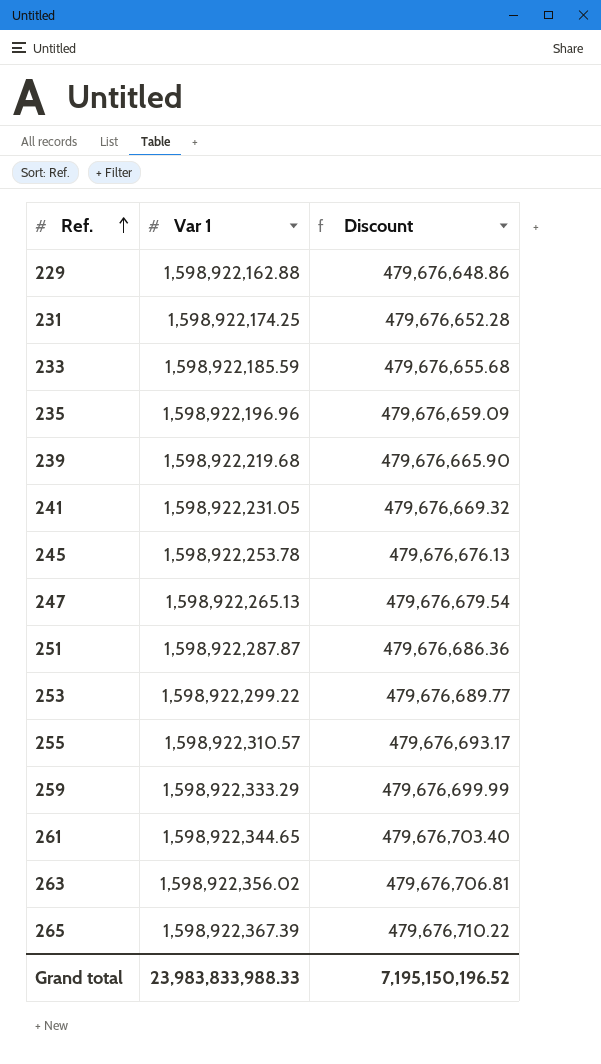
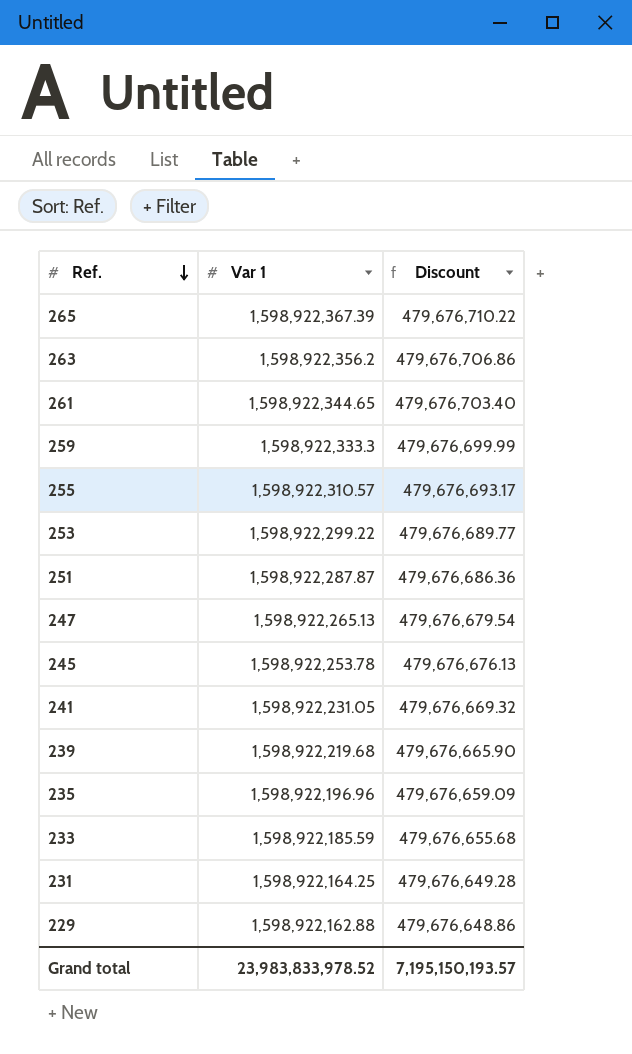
row order: Ref. ascending -> Ref. descending
263 | Var 1: 1,598,922,356.02 -> 1,598,922,356.2
263 | Discount: 479,676,706.81 -> 479,676,706.86
259 | Var 1: 1,598,922,333.29 -> 1,598,922,333.3
231 | Var 1: 1,598,922,174.25 -> 1,598,922,164.25
231 | Discount: 479,676,652.28 -> 479,676,649.28
Grand total | Var 1: 23,983,833,988.33 -> 23,983,833,978.52
Grand total | Discount: 7,195,150,196.52 -> 7,195,150,193.57

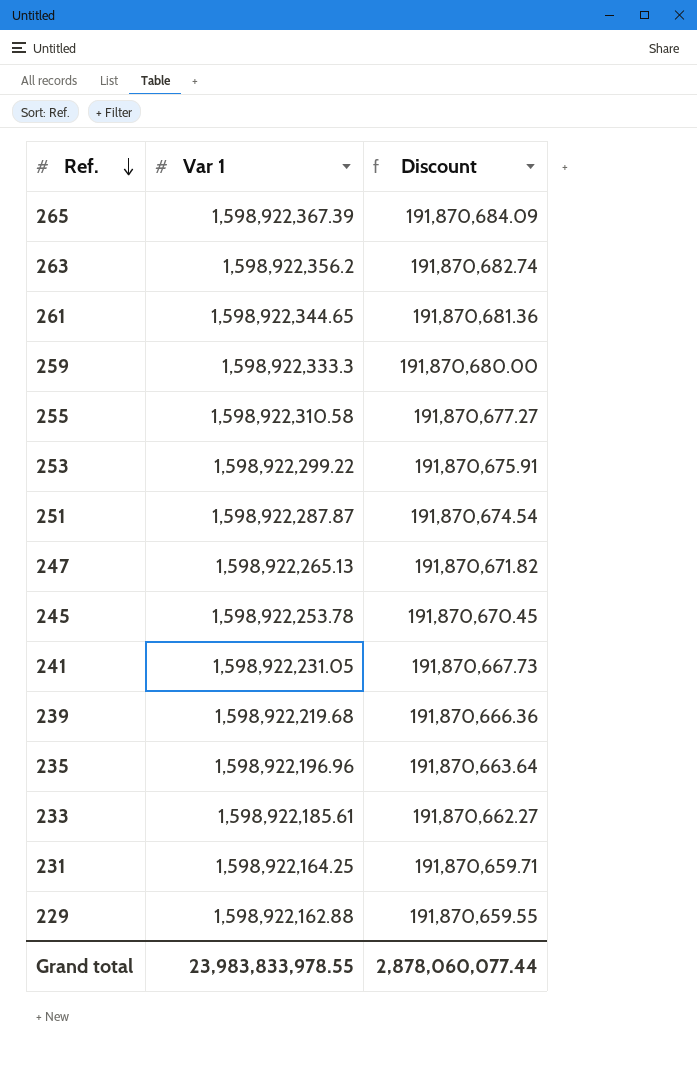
column Discount | formula: [Var 1] * 0.3 -> [Var 1] * 0.12
255 | Var 1: 1,598,922,310.57 -> 1,598,922,310.58
233 | Var 1: 1,598,922,185.59 -> 1,598,922,185.61
Grand total | Var 1: 23,983,833,978.52 -> 23,983,833,978.55
Grand total | Discount: 7,195,150,193.57 -> 2,878,060,077.44

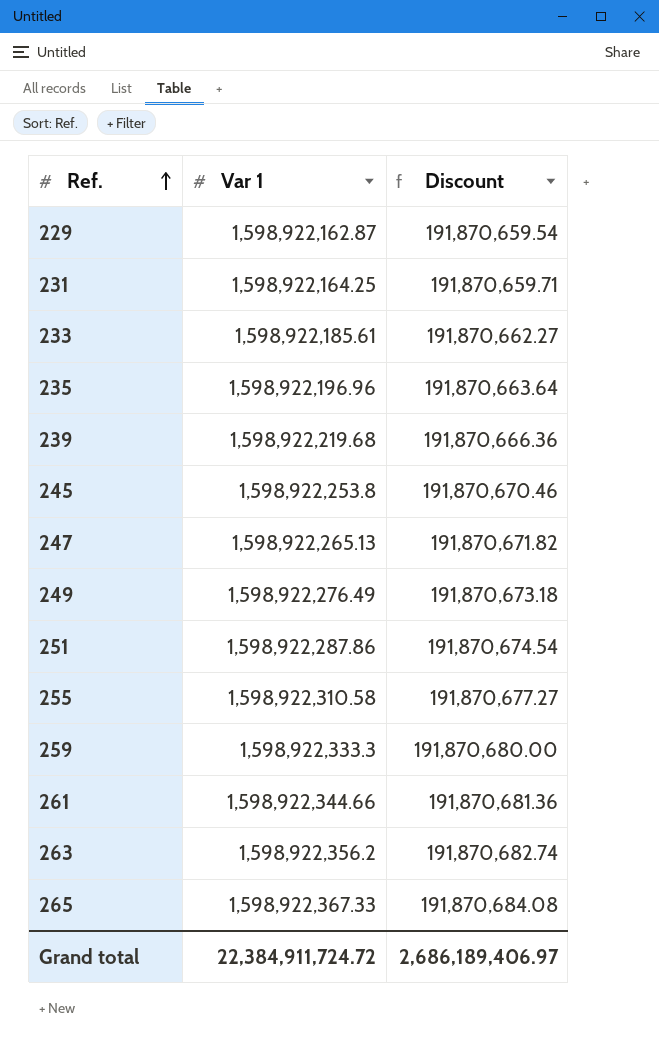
row order: Ref. descending -> Ref. ascending
row 253: 1,598,922,299.22 | 191,870,675.91 -> none
row 241: 1,598,922,231.05 | 191,870,667.73 -> none
229 | Var 1: 1,598,922,162.88 -> 1,598,922,162.87
229 | Discount: 191,870,659.55 -> 191,870,659.54
245 | Var 1: 1,598,922,253.78 -> 1,598,922,253.8
245 | Discount: 191,870,670.45 -> 191,870,670.46
row 249: none -> 1,598,922,276.49 | 191,870,673.18
251 | Var 1: 1,598,922,287.87 -> 1,598,922,287.86
261 | Var 1: 1,598,922,344.65 -> 1,598,922,344.66
265 | Var 1: 1,598,922,367.39 -> 1,598,922,367.33
265 | Discount: 191,870,684.09 -> 191,870,684.08
Grand total | Var 1: 23,983,833,978.55 -> 22,384,911,724.72
Grand total | Discount: 2,878,060,077.44 -> 2,686,189,406.97

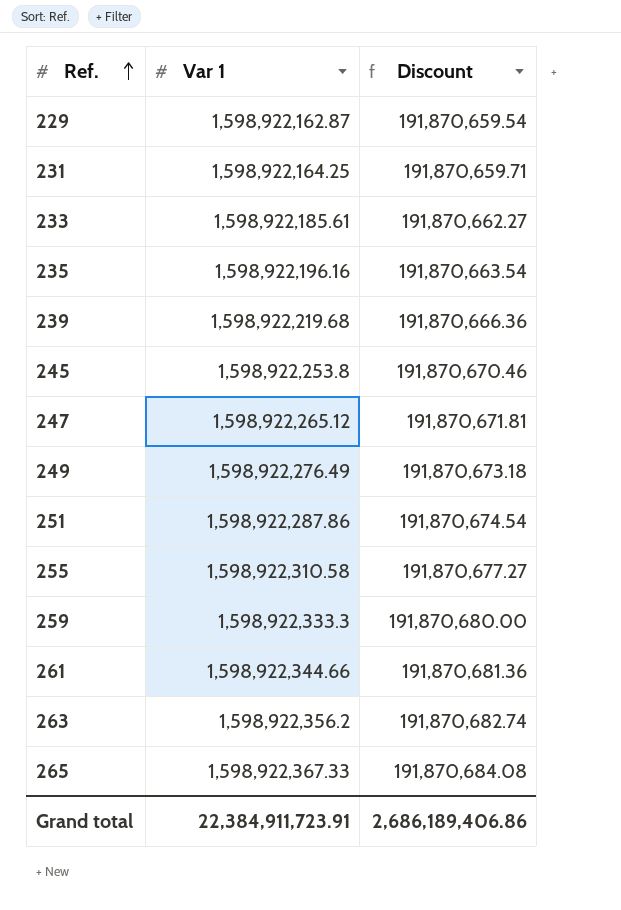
235 | Var 1: 1,598,922,196.96 -> 1,598,922,196.16
235 | Discount: 191,870,663.64 -> 191,870,663.54
247 | Var 1: 1,598,922,265.13 -> 1,598,922,265.12
247 | Discount: 191,870,671.82 -> 191,870,671.81
Grand total | Var 1: 22,384,911,724.72 -> 22,384,911,723.91
Grand total | Discount: 2,686,189,406.97 -> 2,686,189,406.86

